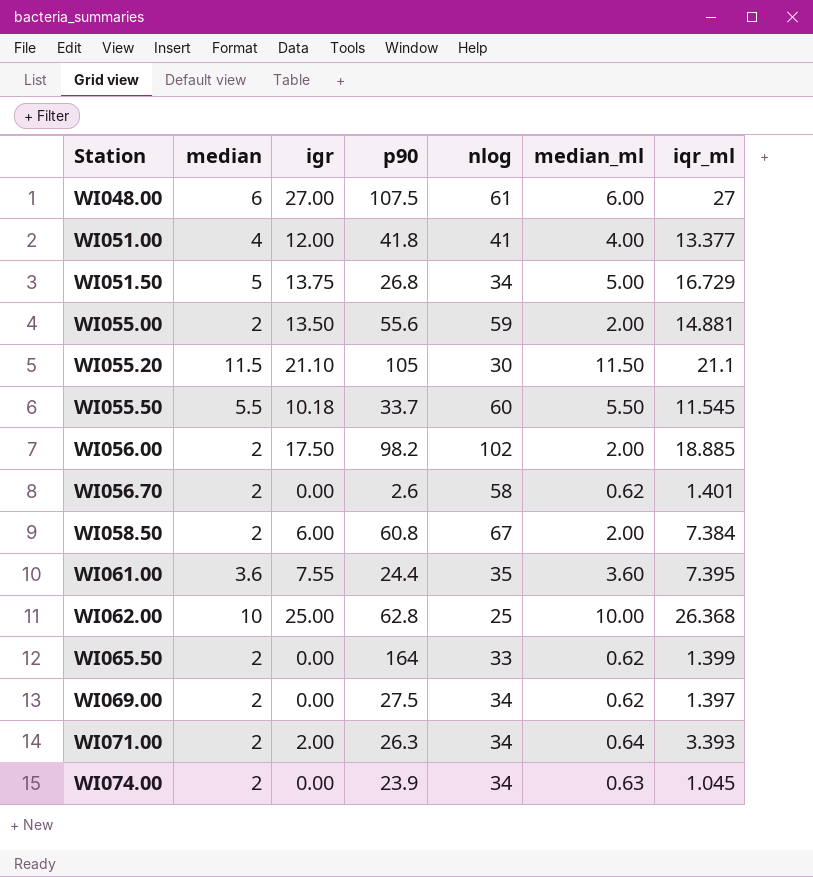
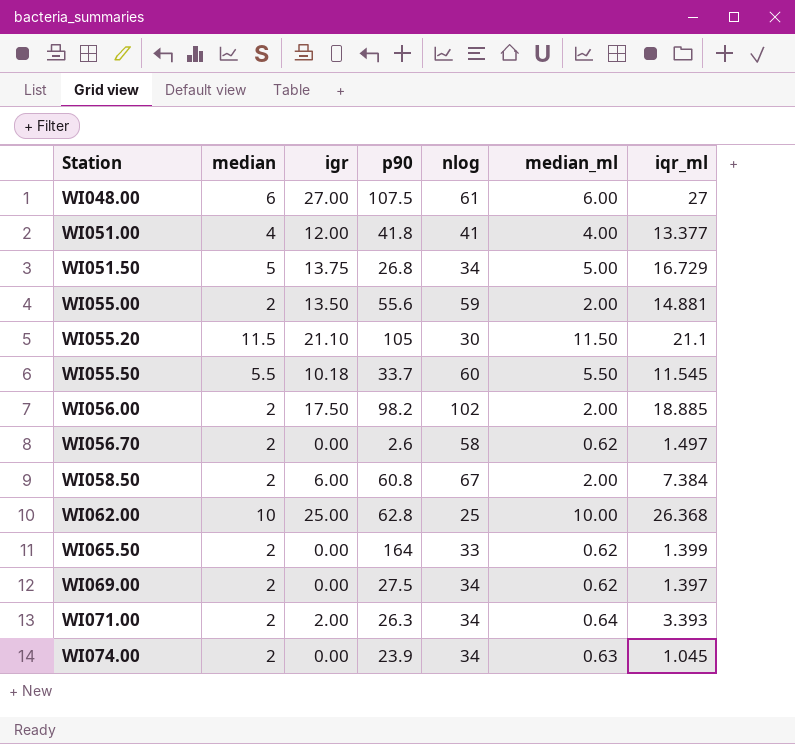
row WI061.00: 3.6 | 7.55 | 24.4 | 35 | 3.60 | 7.395 -> none
WI056.70 | iqr_ml: 1.401 -> 1.497

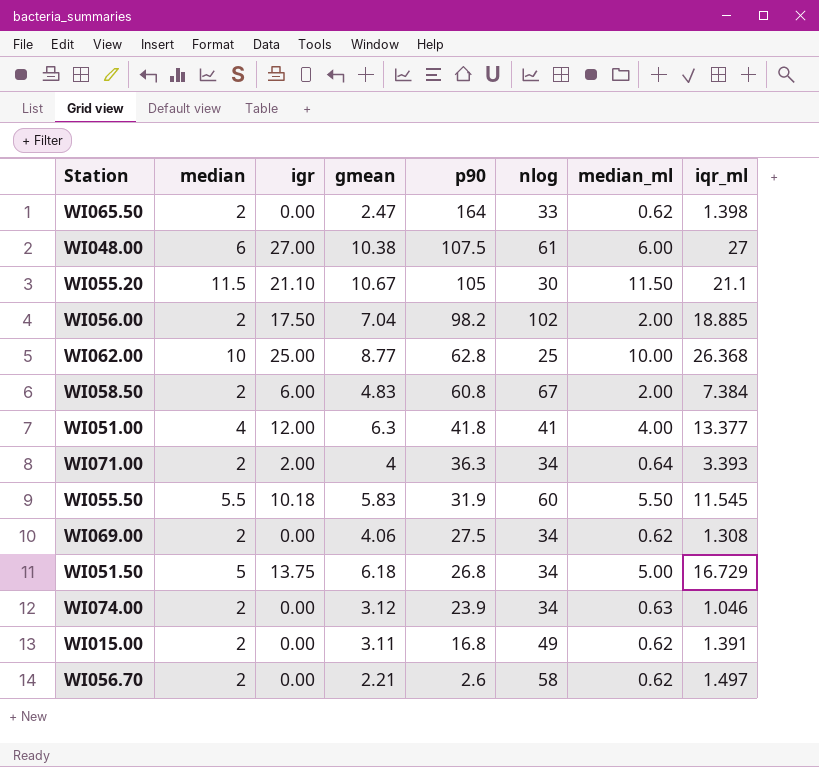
row order: Station ascending -> p90 descending
column gmean | position: none -> 4
row WI055.00: 2 | 13.50 | 55.6 | 59 | 2.00 | 14.881 -> none
WI065.50 | iqr_ml: 1.399 -> 1.398
WI071.00 | p90: 26.3 -> 36.3
WI055.50 | p90: 33.7 -> 31.9
WI069.00 | iqr_ml: 1.397 -> 1.308
WI074.00 | iqr_ml: 1.045 -> 1.046
row WI015.00: none -> 2 | 0.00 | 3.11 | 16.8 | 49 | 0.62 | 1.391

